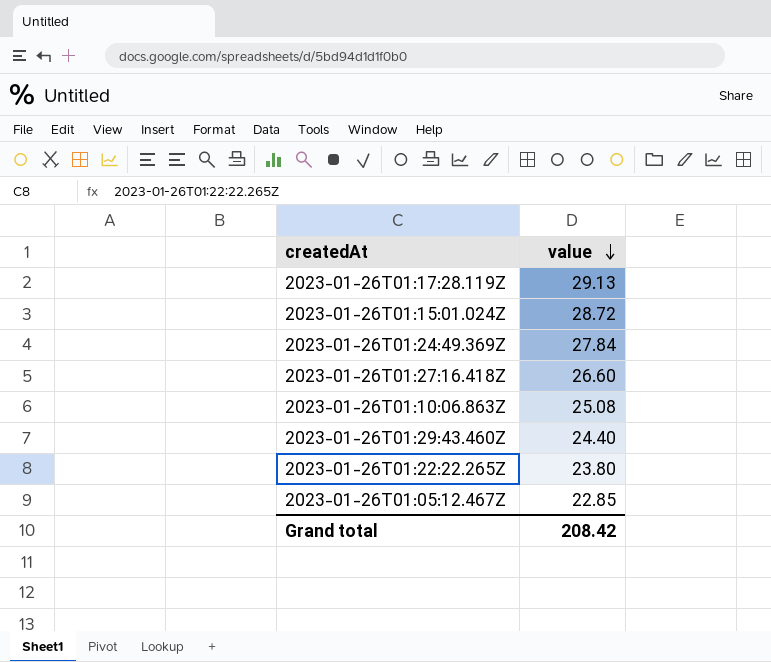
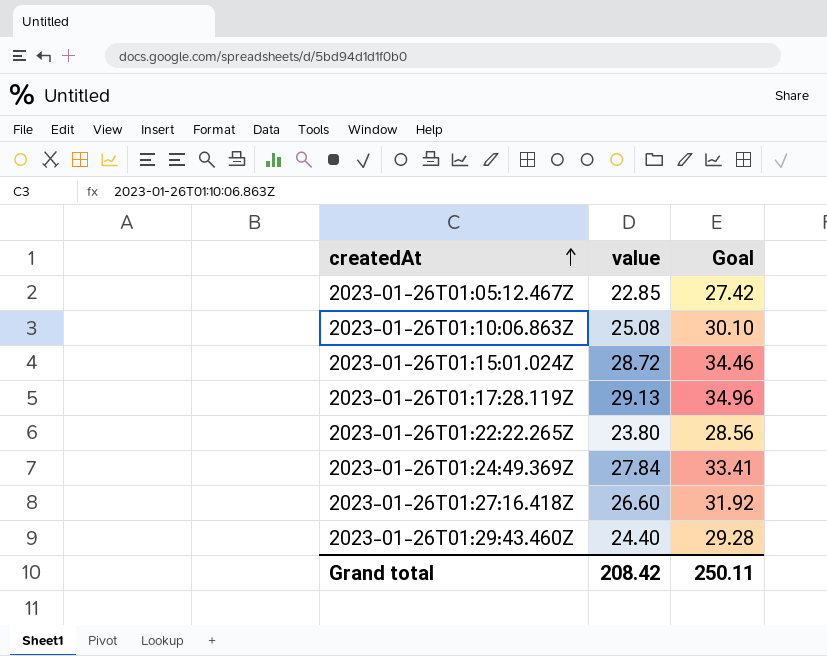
row order: value descending -> createdAt ascending
column Goal | formula: none -> [value] * 1.2

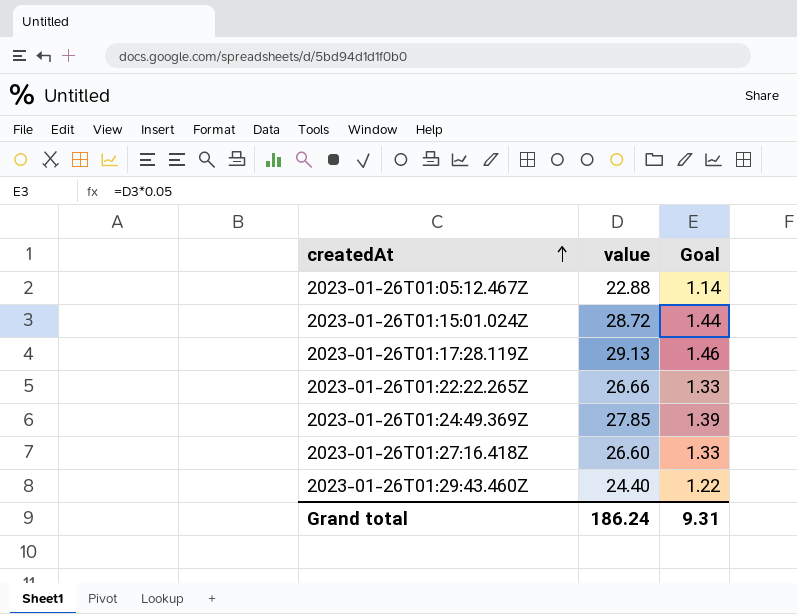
column Goal | formula: [value] * 1.2 -> [value] * 0.05
row 2023-01-26T01:10:06.863Z: 25.08 | 30.10 -> none
2023-01-26T01:05:12.467Z | value: 22.85 -> 22.88
2023-01-26T01:22:22.265Z | value: 23.80 -> 26.66
2023-01-26T01:24:49.369Z | value: 27.84 -> 27.85
Grand total | value: 208.42 -> 186.24
Grand total | Goal: 250.11 -> 9.31

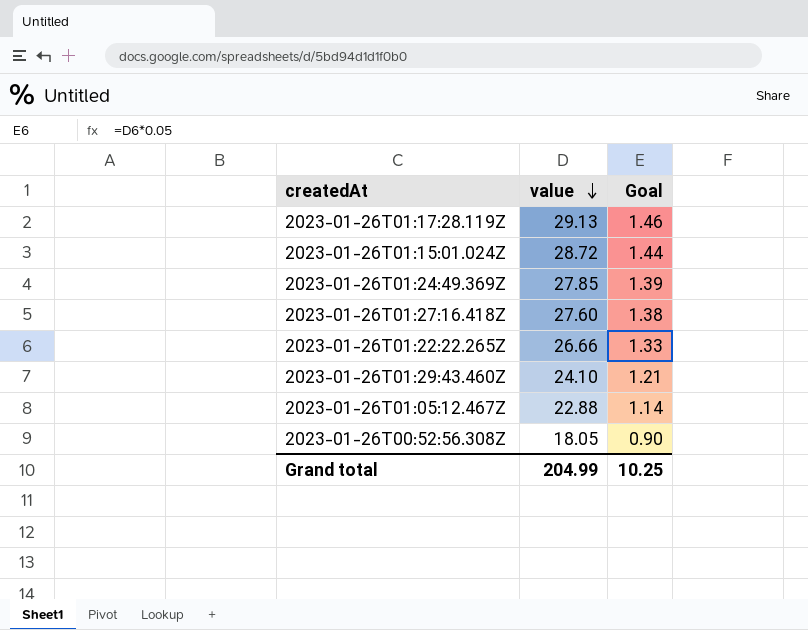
row order: createdAt ascending -> value descending
2023-01-26T01:27:16.418Z | value: 26.60 -> 27.60
2023-01-26T01:27:16.418Z | Goal: 1.33 -> 1.38
2023-01-26T01:29:43.460Z | value: 24.40 -> 24.10
2023-01-26T01:29:43.460Z | Goal: 1.22 -> 1.21
row 2023-01-26T00:52:56.308Z: none -> 18.05 | 0.90
Grand total | value: 186.24 -> 204.99
Grand total | Goal: 9.31 -> 10.25

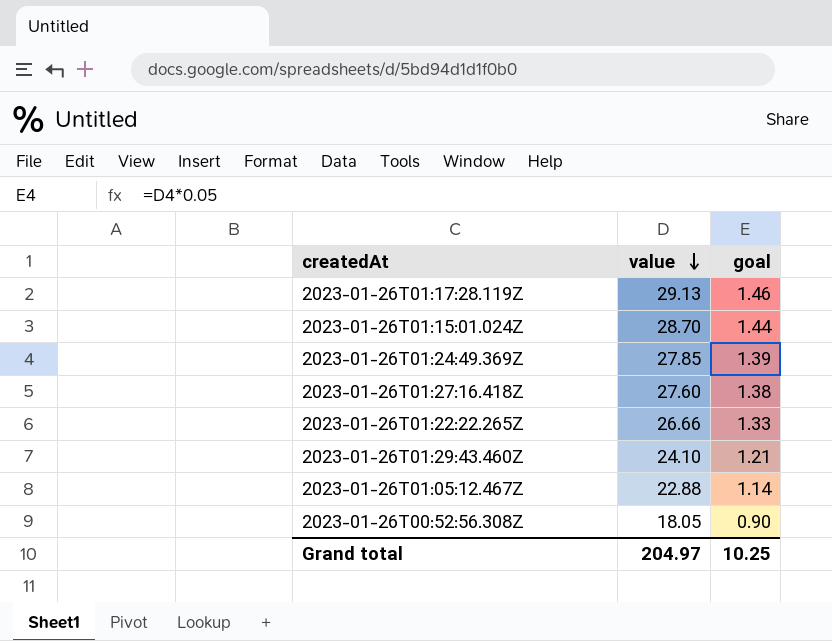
column name: Goal -> goal
2023-01-26T01:15:01.024Z | value: 28.72 -> 28.70
Grand total | value: 204.99 -> 204.97

